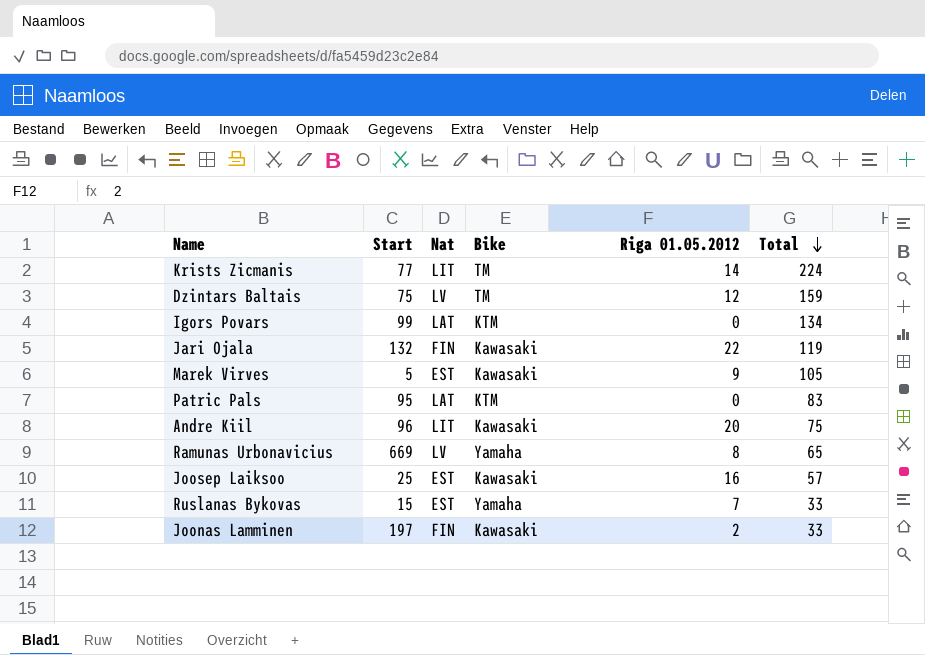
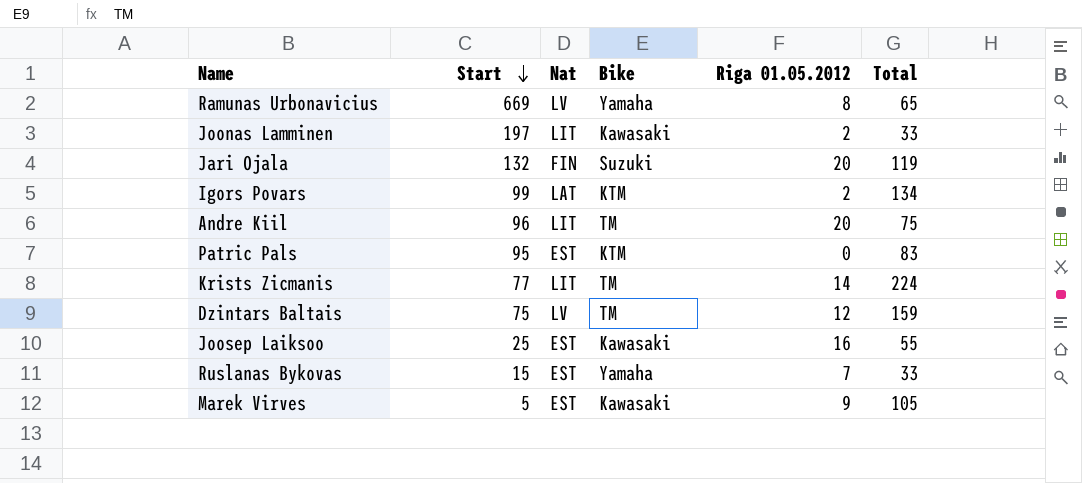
row order: Total descending -> Start descending
Joonas Lamminen | Nat: FIN -> LIT
Jari Ojala | Bike: Kawasaki -> Suzuki
Jari Ojala | Riga 01.05.2012: 22 -> 20
Igors Povars | Riga 01.05.2012: 0 -> 2
Andre Kiil | Bike: Kawasaki -> TM
Patric Pals | Nat: LAT -> EST
Joosep Laiksoo | Total: 57 -> 55

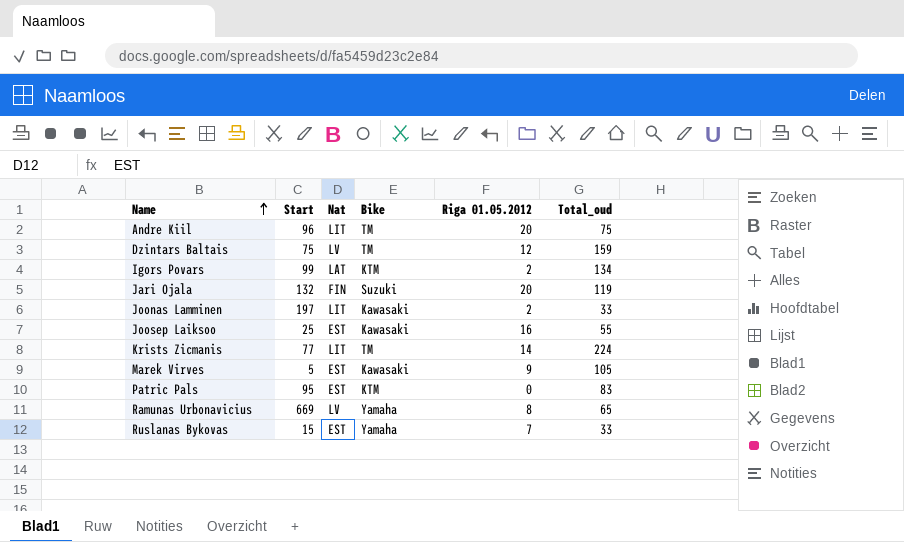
row order: Start descending -> Name ascending
column name: Total -> Total_oud

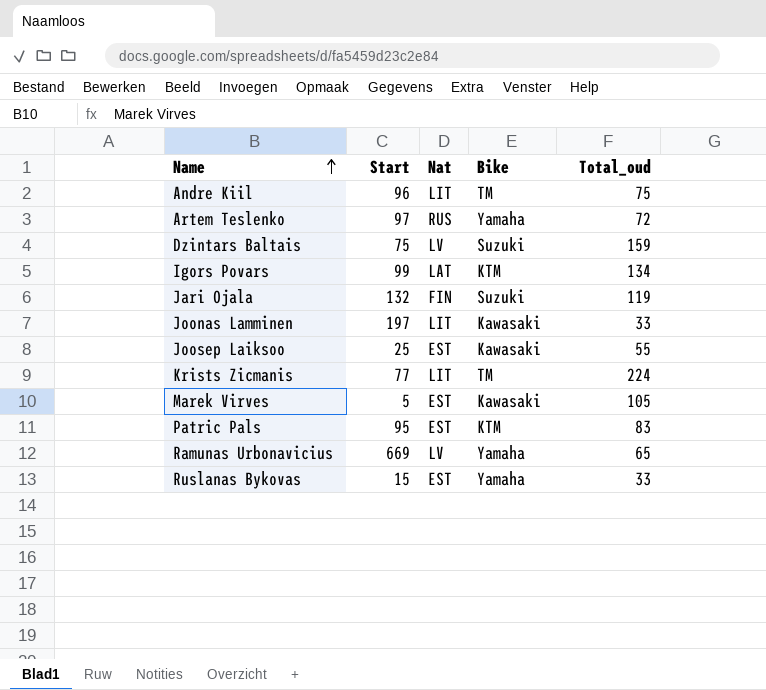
column Riga 01.05.2012 | position: 5 -> none
row Artem Teslenko: none -> 97 | RUS | Yamaha | 72
Dzintars Baltais | Bike: TM -> Suzuki

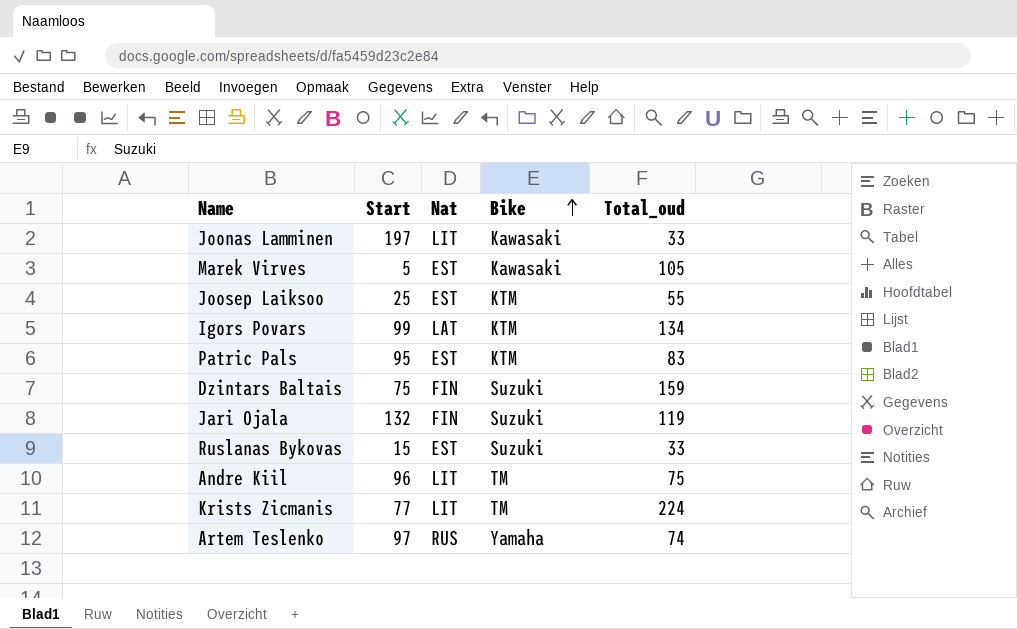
row order: Name ascending -> Bike ascending
row Ramunas Urbonavicius: 669 | LV | Yamaha | 65 -> none
Joosep Laiksoo | Bike: Kawasaki -> KTM
Dzintars Baltais | Nat: LV -> FIN
Ruslanas Bykovas | Bike: Yamaha -> Suzuki
Artem Teslenko | Total_oud: 72 -> 74

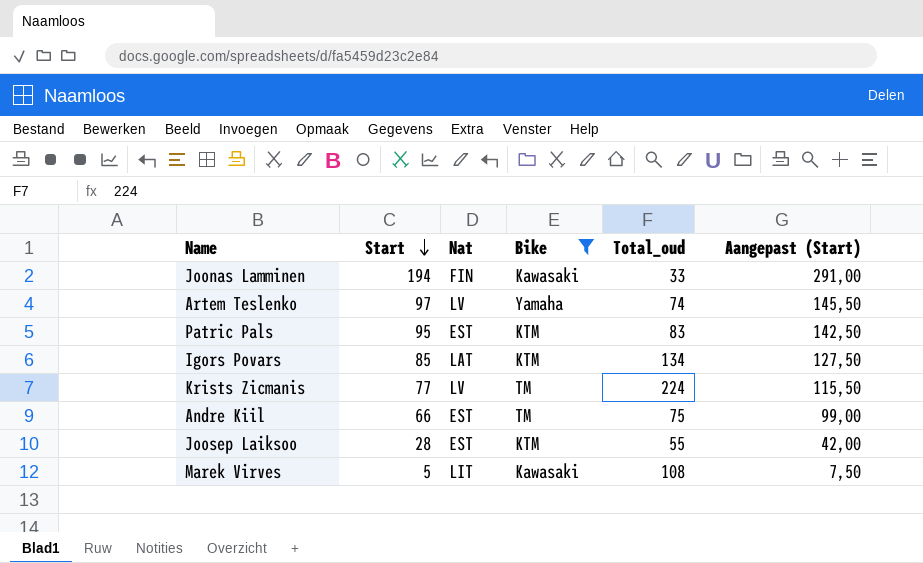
filter: none -> Bike != Suzuki
row order: Bike ascending -> Start descending
column Aangepast (Start) | formula: none -> [Start] * 1,5
Joonas Lamminen | Start: 197 -> 194
Joonas Lamminen | Nat: LIT -> FIN
Artem Teslenko | Nat: RUS -> LV
Igors Povars | Start: 99 -> 85
Krists Zicmanis | Nat: LIT -> LV
Andre Kiil | Start: 96 -> 66
Andre Kiil | Nat: LIT -> EST
Joosep Laiksoo | Start: 25 -> 28
Marek Virves | Nat: EST -> LIT
Marek Virves | Total_oud: 105 -> 108

